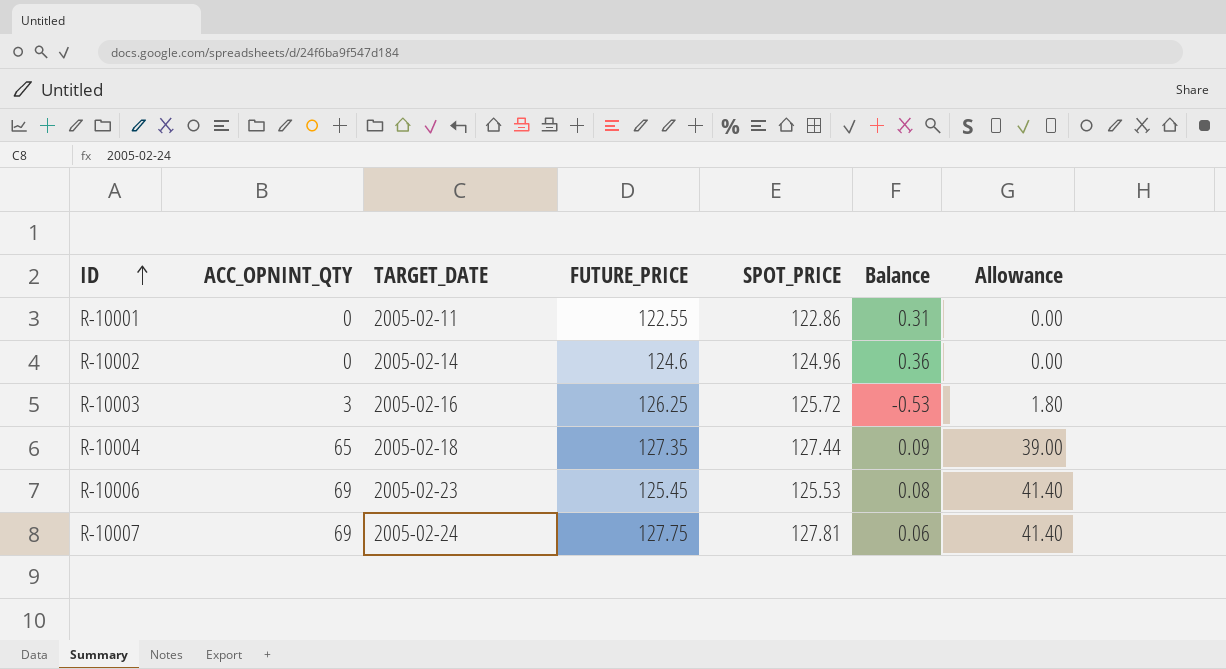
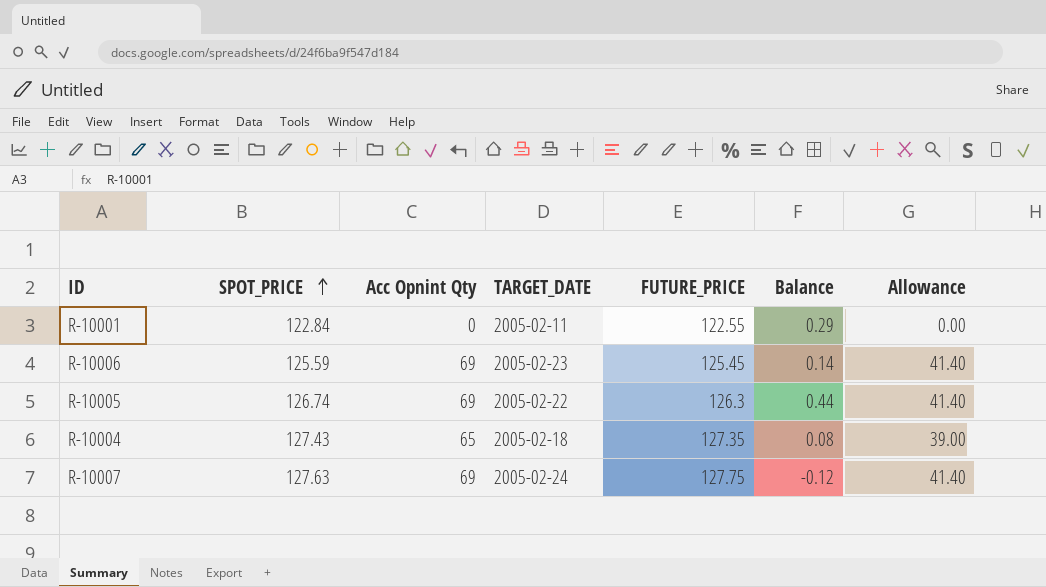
row order: ID ascending -> SPOT_PRICE ascending
column SPOT_PRICE | position: 5 -> 2
column name: ACC_OPNINT_QTY -> Acc Opnint Qty
row R-10002: 0 | 2005-02-14 | 124.6 | 124.96 | 0.36 | 0.00 -> none
row R-10003: 3 | 2005-02-16 | 126.25 | 125.72 | -0.53 | 1.80 -> none
R-10001 | SPOT_PRICE: 122.86 -> 122.84
R-10001 | Balance: 0.31 -> 0.29
R-10006 | SPOT_PRICE: 125.53 -> 125.59
R-10006 | Balance: 0.08 -> 0.14
row R-10005: none -> 126.74 | 69 | 2005-02-22 | 126.3 | 0.44 | 41.40
R-10004 | SPOT_PRICE: 127.44 -> 127.43
R-10004 | Balance: 0.09 -> 0.08
R-10007 | SPOT_PRICE: 127.81 -> 127.63
R-10007 | Balance: 0.06 -> -0.12

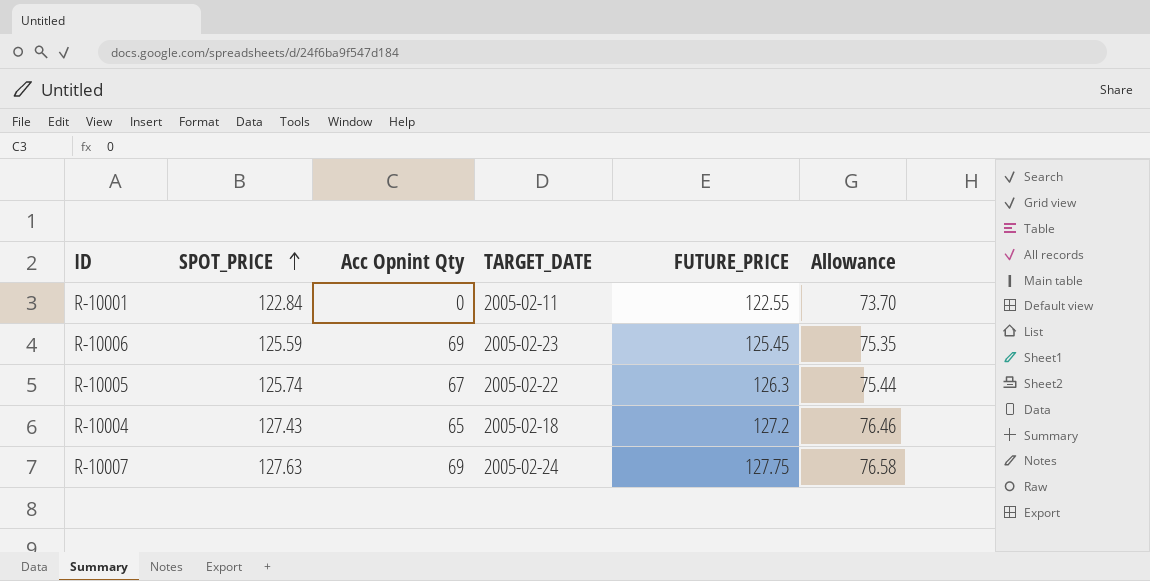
column Balance | formula: [SPOT_PRICE] - [FUTURE_PRICE] -> none
column Allowance | formula: [Acc Opnint Qty] * 0.6 -> [SPOT_PRICE] * 0.6
R-10005 | SPOT_PRICE: 126.74 -> 125.74
R-10005 | Acc Opnint Qty: 69 -> 67
R-10004 | FUTURE_PRICE: 127.35 -> 127.2

